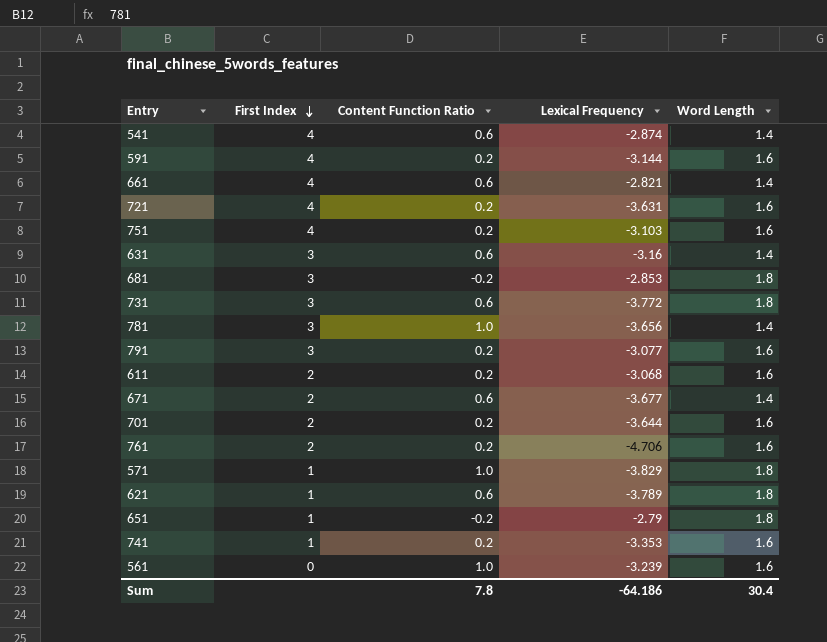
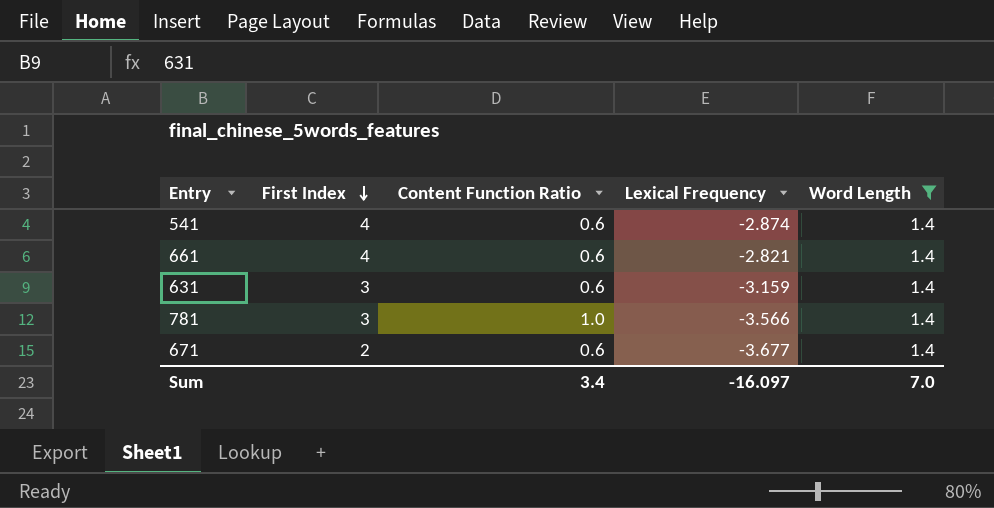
filter: none -> Word Length = 1.4
631 | Lexical Frequency: -3.16 -> -3.159
781 | Lexical Frequency: -3.656 -> -3.566
Sum | Content Function Ratio: 7.8 -> 3.4
Sum | Lexical Frequency: -64.186 -> -16.097
Sum | Word Length: 30.4 -> 7.0

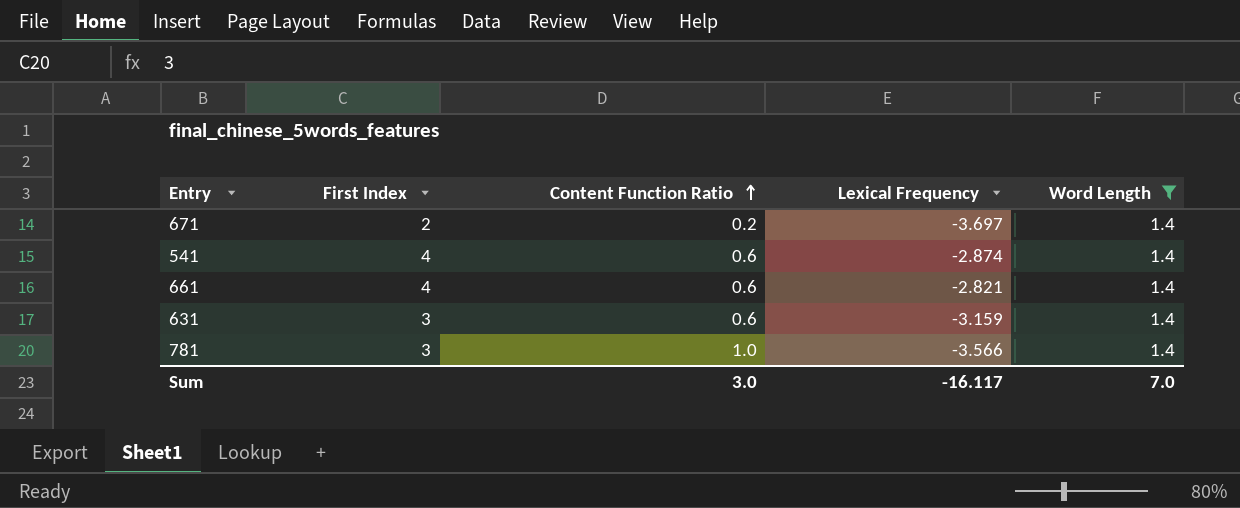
row order: First Index descending -> Content Function Ratio ascending
671 | Content Function Ratio: 0.6 -> 0.2
671 | Lexical Frequency: -3.677 -> -3.697
Sum | Content Function Ratio: 3.4 -> 3.0
Sum | Lexical Frequency: -16.097 -> -16.117

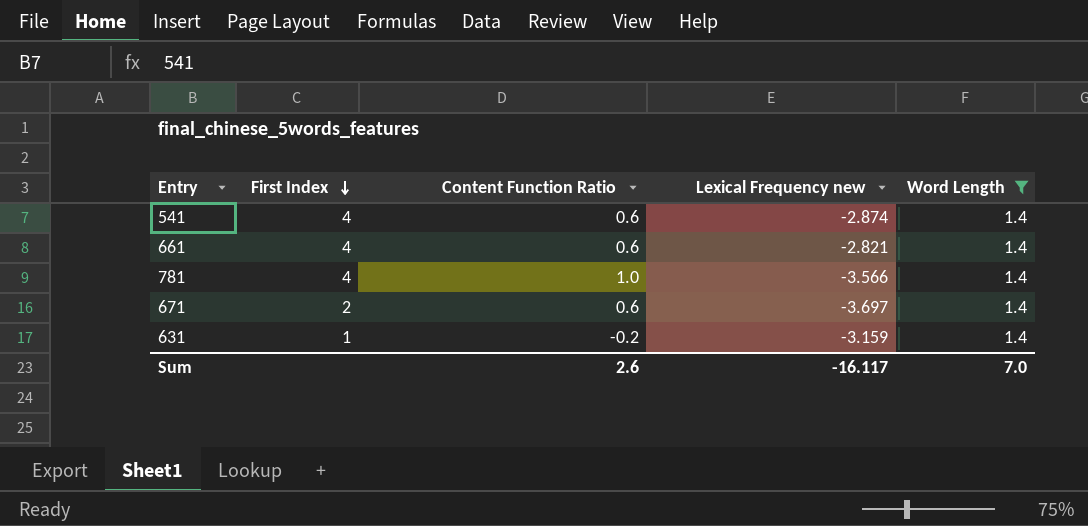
row order: Content Function Ratio ascending -> First Index descending
column name: Lexical Frequency -> Lexical Frequency new
781 | First Index: 3 -> 4
671 | Content Function Ratio: 0.2 -> 0.6
631 | First Index: 3 -> 1
631 | Content Function Ratio: 0.6 -> -0.2
Sum | Content Function Ratio: 3.0 -> 2.6

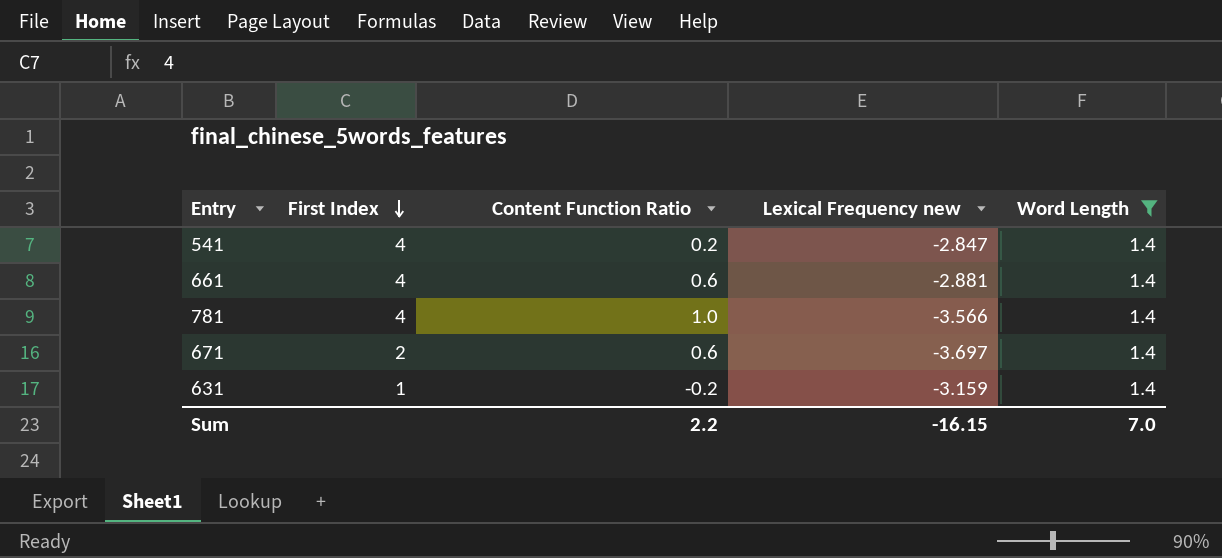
541 | Content Function Ratio: 0.6 -> 0.2
541 | Lexical Frequency new: -2.874 -> -2.847
661 | Lexical Frequency new: -2.821 -> -2.881
Sum | Content Function Ratio: 2.6 -> 2.2
Sum | Lexical Frequency new: -16.117 -> -16.15

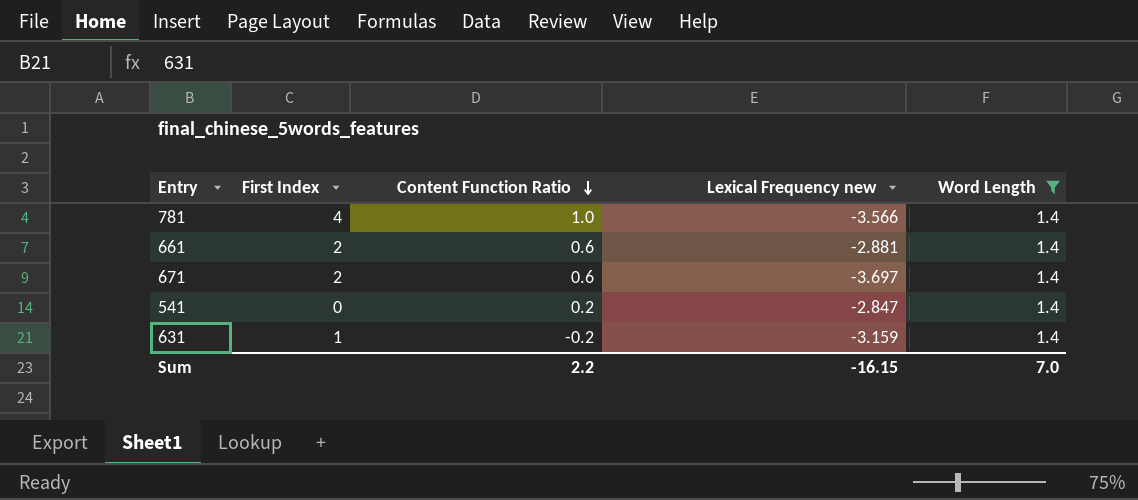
row order: First Index descending -> Content Function Ratio descending
661 | First Index: 4 -> 2
541 | First Index: 4 -> 0

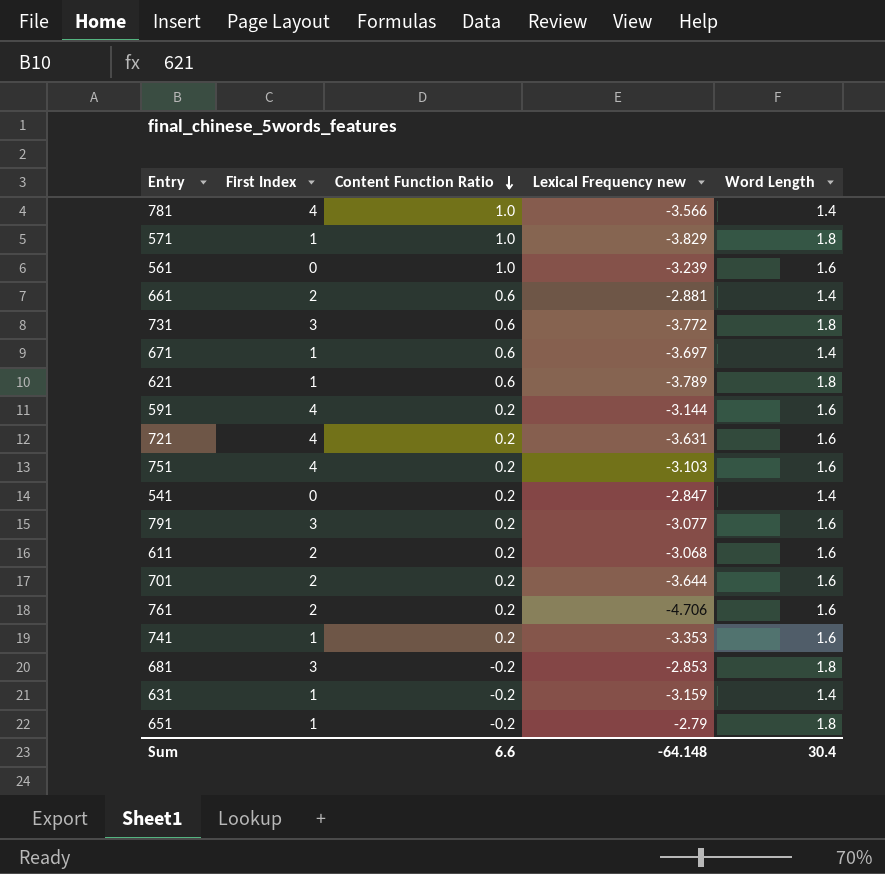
filter: Word Length = 1.4 -> none
671 | First Index: 2 -> 1
Sum | Content Function Ratio: 2.2 -> 6.6
Sum | Lexical Frequency new: -16.15 -> -64.148
Sum | Word Length: 7.0 -> 30.4

